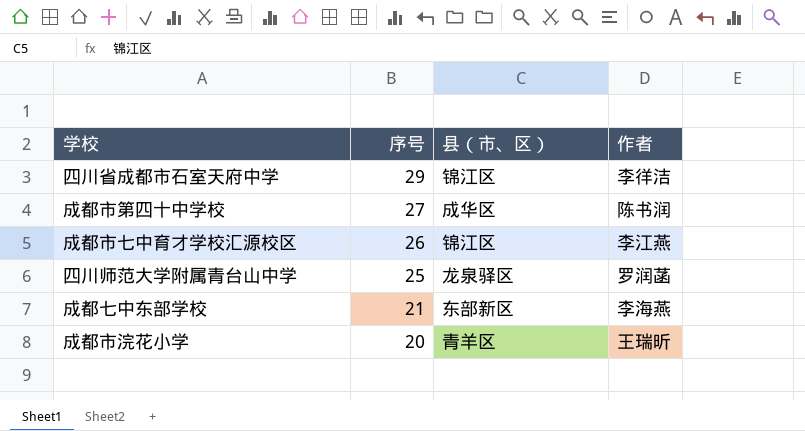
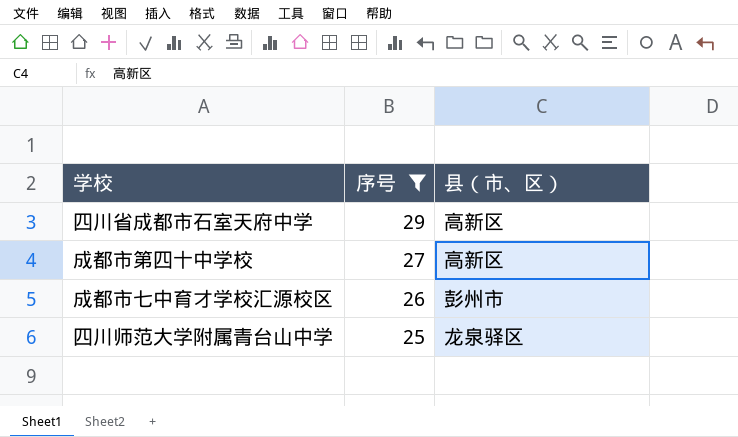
filter: none -> 序号 >= 25
column 作者 | position: 4 -> none
四川省成都市石室天府中学 | 县（市、区）: 锦江区 -> 高新区
成都市第四十中学校 | 县（市、区）: 成华区 -> 高新区
成都市七中育才学校汇源校区 | 县（市、区）: 锦江区 -> 彭州市

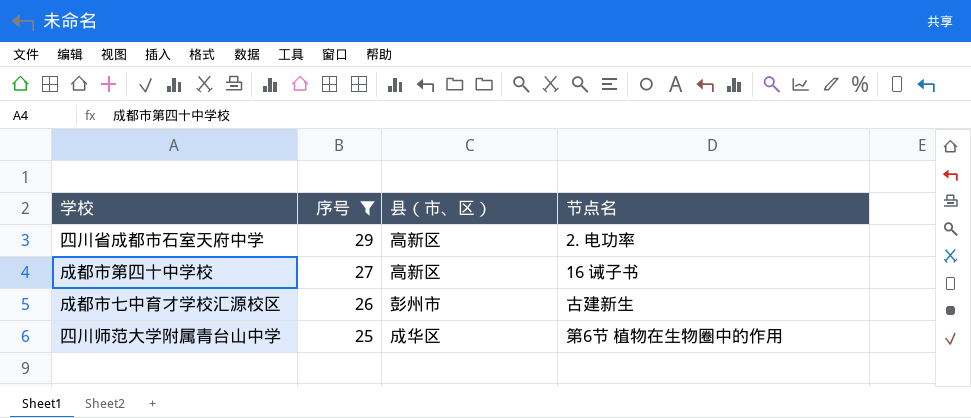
column 节点名 | position: none -> 4
四川师范大学附属青台山中学 | 县（市、区）: 龙泉驿区 -> 成华区

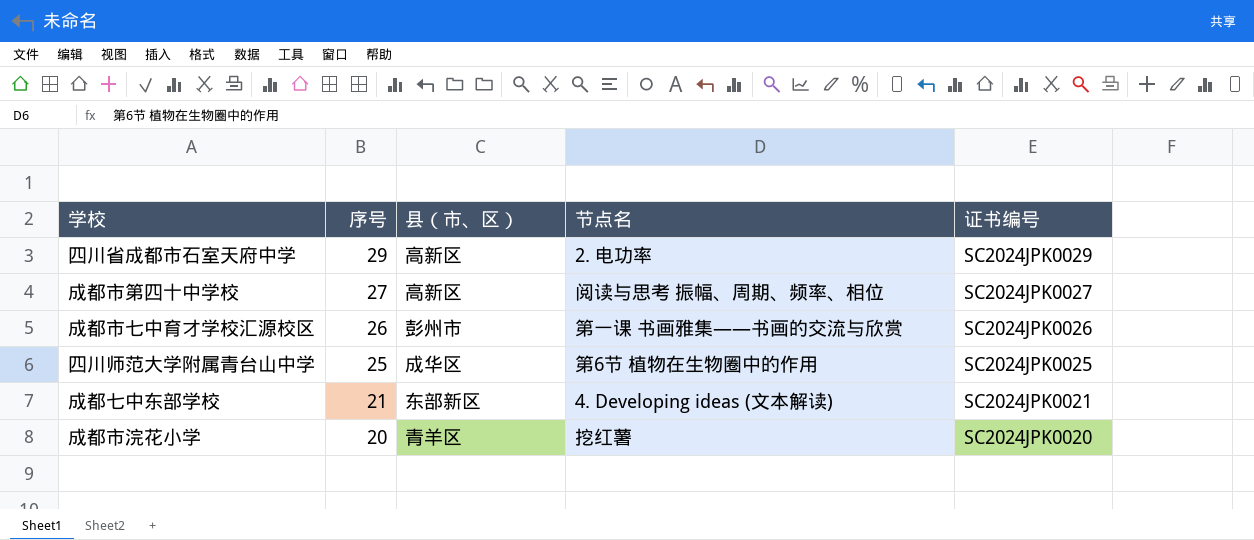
filter: 序号 >= 25 -> none
column 证书编号 | position: none -> 5
成都市第四十中学校 | 节点名: 16 诫子书 -> 阅读与思考 振幅、周期、频率、相位
成都市七中育才学校汇源校区 | 节点名: 古建新生 -> 第一课 书画雅集——书画的交流与欣赏

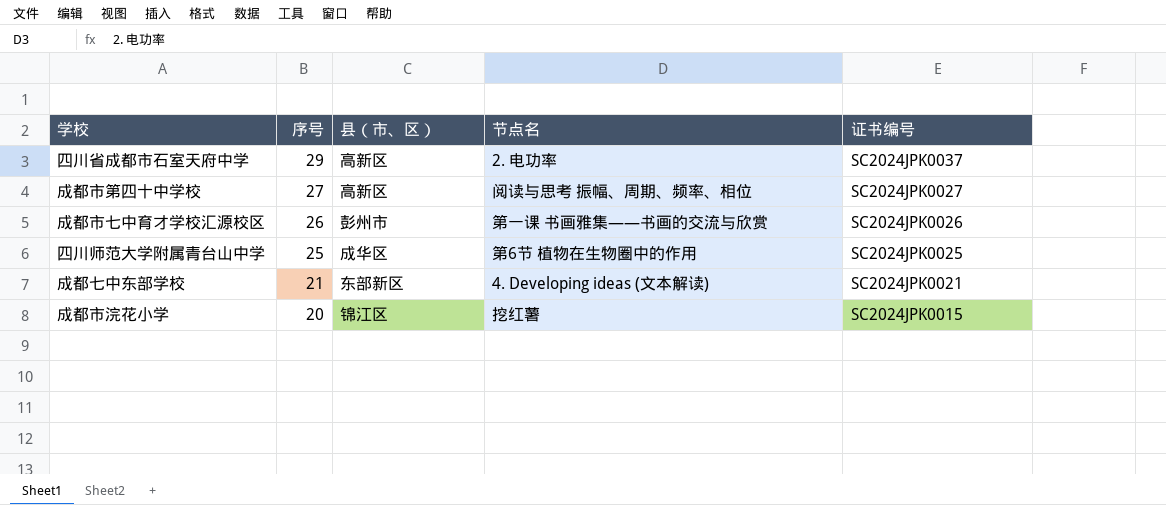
四川省成都市石室天府中学 | 证书编号: SC2024JPK0029 -> SC2024JPK0037
成都市浣花小学 | 县（市、区）: 青羊区 -> 锦江区
成都市浣花小学 | 证书编号: SC2024JPK0020 -> SC2024JPK0015

